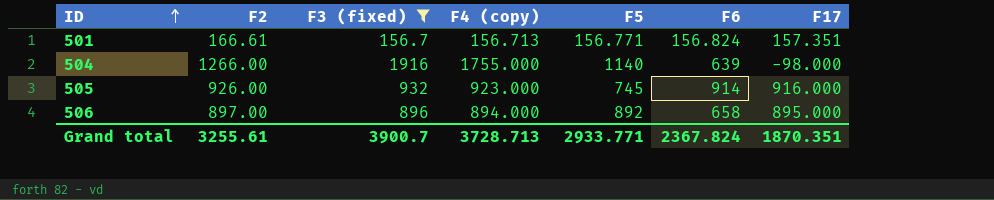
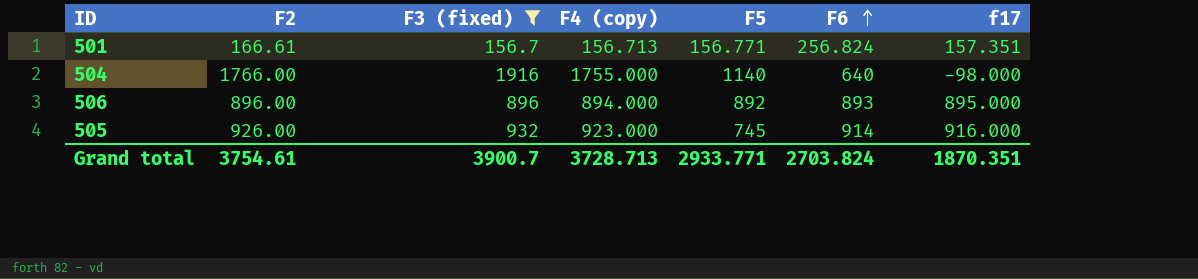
row order: ID ascending -> F6 ascending
column name: F17 -> f17
501 | F6: 156.824 -> 256.824
504 | F2: 1266.00 -> 1766.00
504 | F6: 639 -> 640
506 | F2: 897.00 -> 896.00
506 | F6: 658 -> 893
Grand total | F2: 3255.61 -> 3754.61
Grand total | F6: 2367.824 -> 2703.824

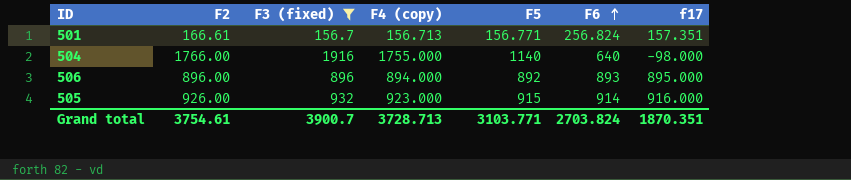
505 | F5: 745 -> 915
Grand total | F5: 2933.771 -> 3103.771

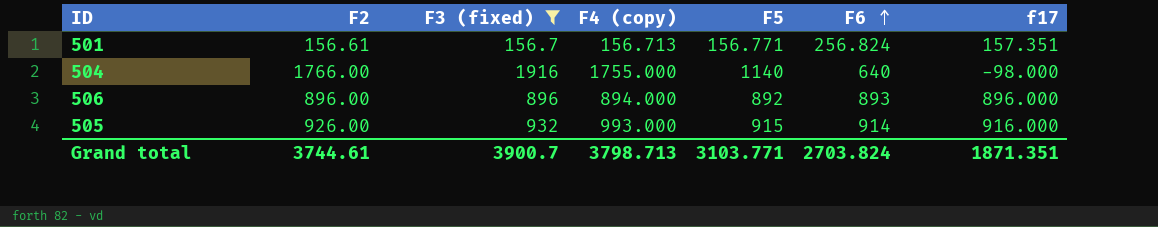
501 | F2: 166.61 -> 156.61
506 | f17: 895.000 -> 896.000
505 | F4 (copy): 923.000 -> 993.000
Grand total | F2: 3754.61 -> 3744.61
Grand total | F4 (copy): 3728.713 -> 3798.713
Grand total | f17: 1870.351 -> 1871.351

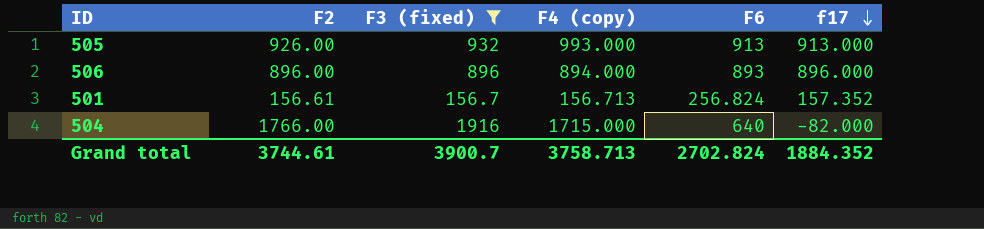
row order: F6 ascending -> f17 descending
column F5 | position: 5 -> none
505 | F6: 914 -> 913
505 | f17: 916.000 -> 913.000
501 | f17: 157.351 -> 157.352
504 | F4 (copy): 1755.000 -> 1715.000
504 | f17: -98.000 -> -82.000
Grand total | F4 (copy): 3798.713 -> 3758.713
Grand total | F6: 2703.824 -> 2702.824
Grand total | f17: 1871.351 -> 1884.352

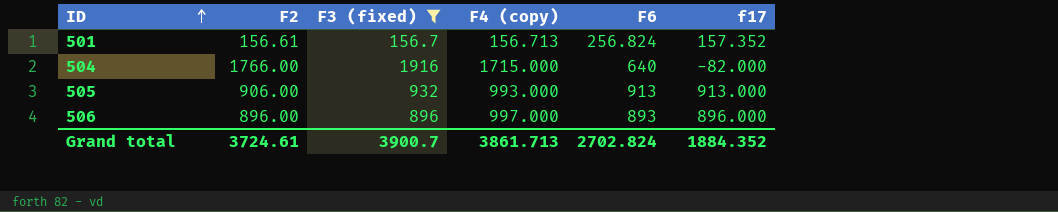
row order: f17 descending -> ID ascending
505 | F2: 926.00 -> 906.00
506 | F4 (copy): 894.000 -> 997.000
Grand total | F2: 3744.61 -> 3724.61
Grand total | F4 (copy): 3758.713 -> 3861.713

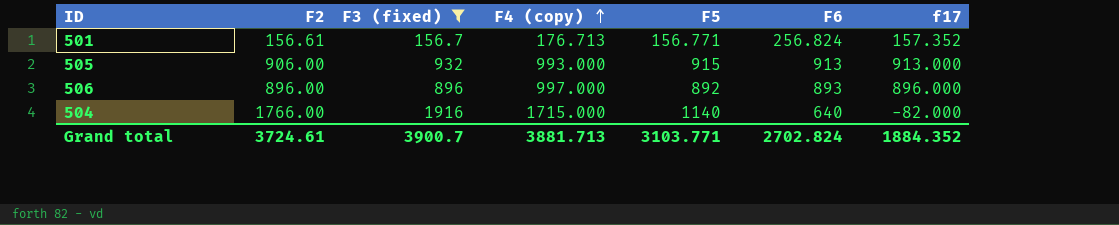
row order: ID ascending -> F4 (copy) ascending
column F5 | position: none -> 5
501 | F4 (copy): 156.713 -> 176.713
Grand total | F4 (copy): 3861.713 -> 3881.713

